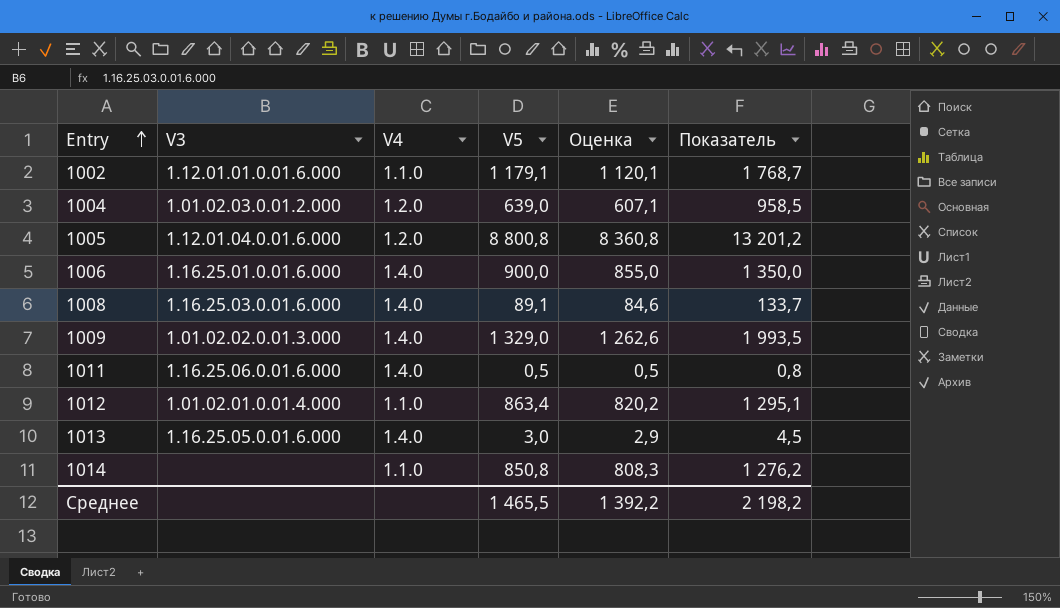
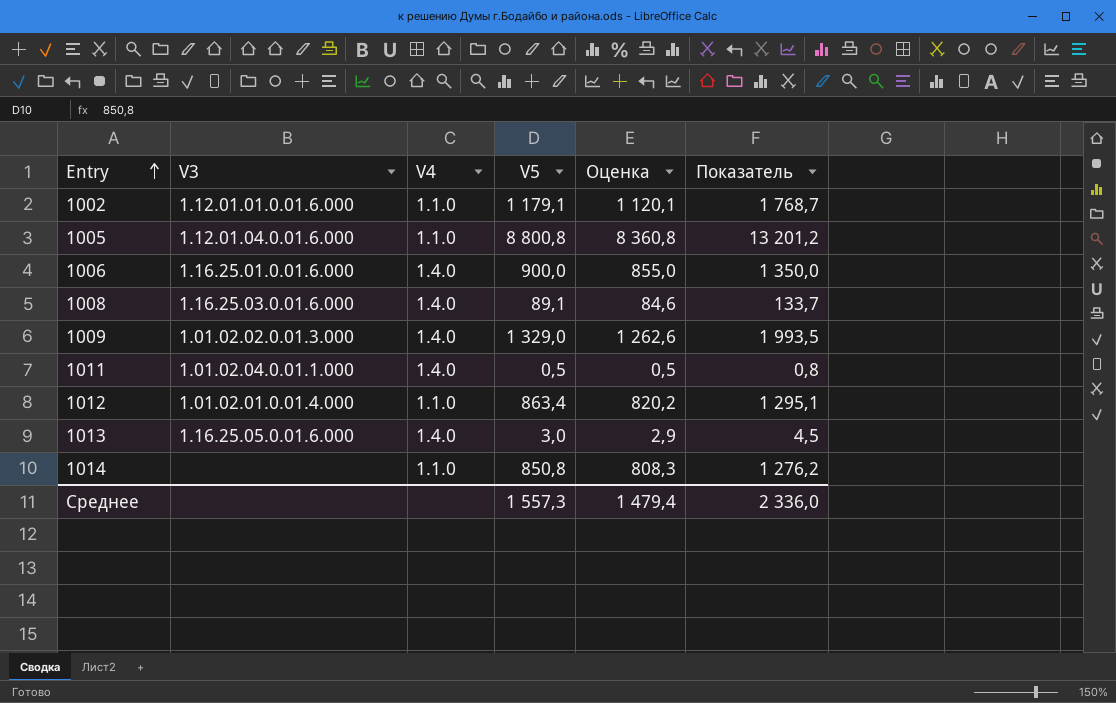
row 1004: 1.01.02.03.0.01.2.000 | 1.2.0 | 639,0 | 607,1 | 958,5 -> none
1005 | V4: 1.2.0 -> 1.1.0
1011 | V3: 1.16.25.06.0.01.6.000 -> 1.01.02.04.0.01.1.000
Среднее | V5: 1 465,5 -> 1 557,3
Среднее | Оценка: 1 392,2 -> 1 479,4
Среднее | Показатель: 2 198,2 -> 2 336,0

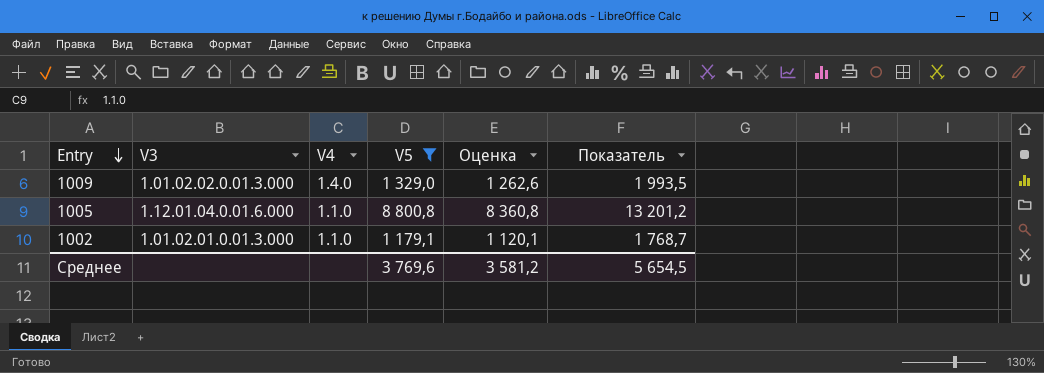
filter: none -> V5 >= 1 179,1
row order: Entry ascending -> Entry descending
1002 | V3: 1.12.01.01.0.01.6.000 -> 1.01.02.01.0.01.3.000
Среднее | V5: 1 557,3 -> 3 769,6
Среднее | Оценка: 1 479,4 -> 3 581,2
Среднее | Показатель: 2 336,0 -> 5 654,5

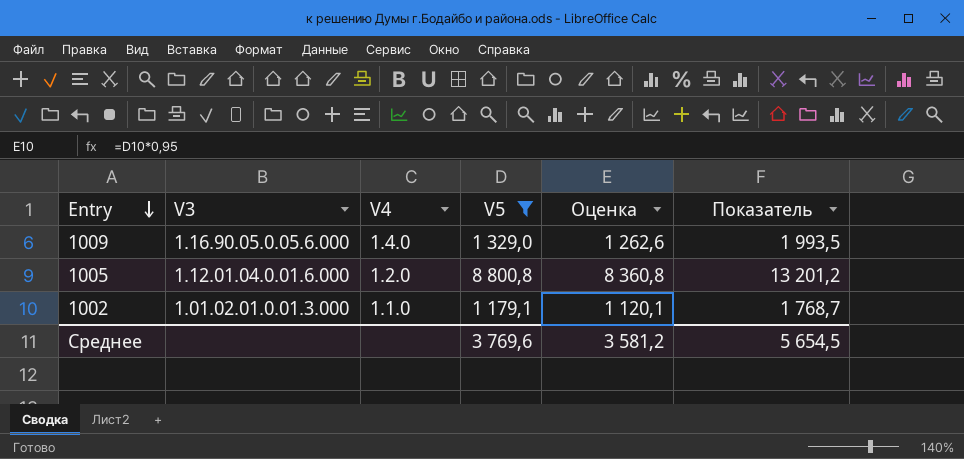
1009 | V3: 1.01.02.02.0.01.3.000 -> 1.16.90.05.0.05.6.000
1005 | V4: 1.1.0 -> 1.2.0

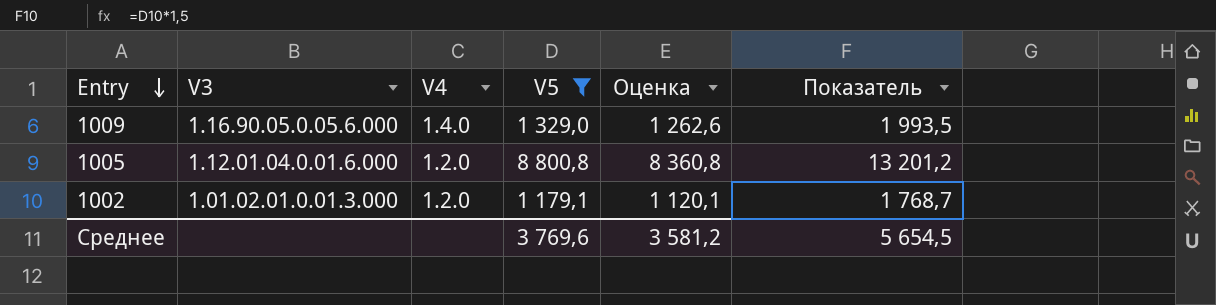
1002 | V4: 1.1.0 -> 1.2.0

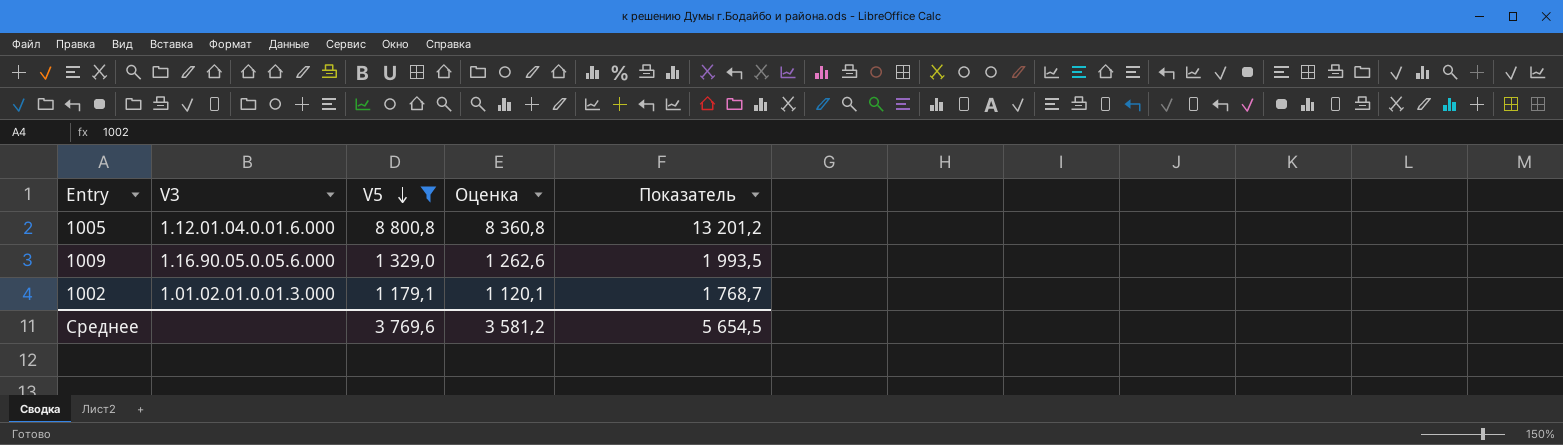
row order: Entry descending -> V5 descending
column V4 | position: 3 -> none

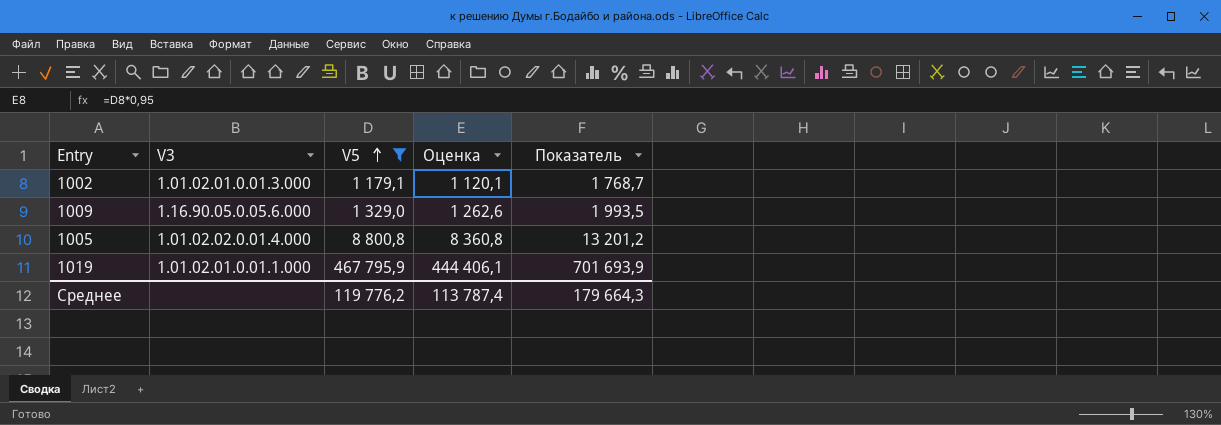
row order: V5 descending -> V5 ascending
1005 | V3: 1.12.01.04.0.01.6.000 -> 1.01.02.02.0.01.4.000
row 1019: none -> 1.01.02.01.0.01.1.000 | 467 795,9 | 444 406,1 | 701 693,9
Среднее | V5: 3 769,6 -> 119 776,2
Среднее | Оценка: 3 581,2 -> 113 787,4
Среднее | Показатель: 5 654,5 -> 179 664,3

